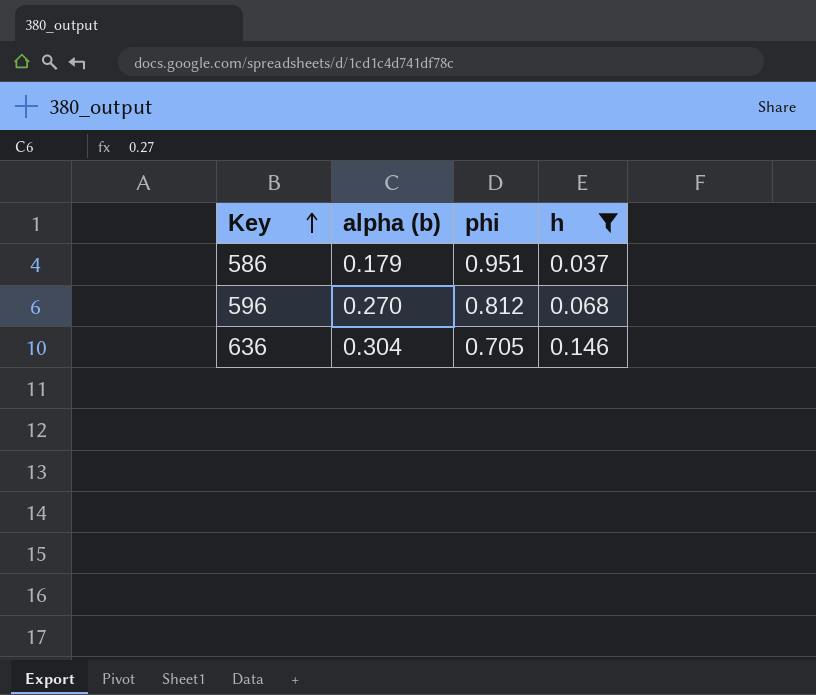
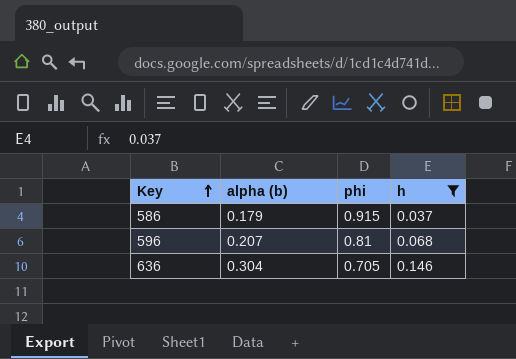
586 | phi: 0.951 -> 0.915
596 | alpha (b): 0.270 -> 0.207
596 | phi: 0.812 -> 0.81

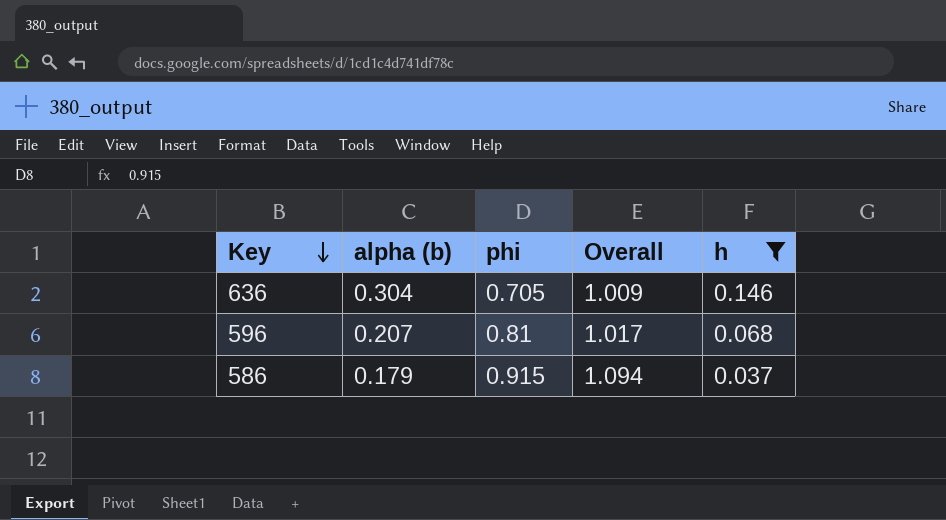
row order: Key ascending -> Key descending
column Overall | formula: none -> [alpha (b)] + [phi]

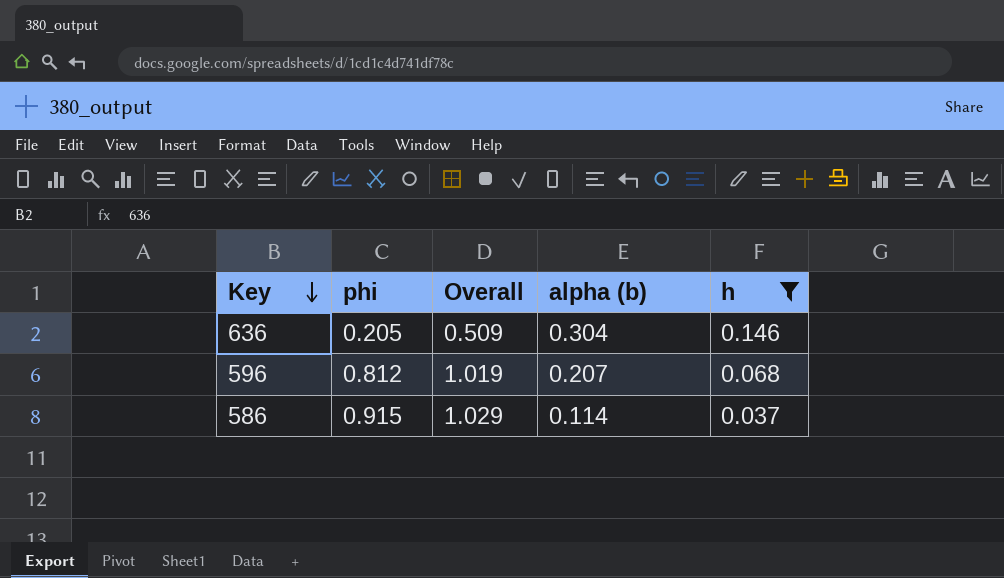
column alpha (b) | position: 2 -> 4
636 | phi: 0.705 -> 0.205
636 | Overall: 1.009 -> 0.509
596 | phi: 0.81 -> 0.812
596 | Overall: 1.017 -> 1.019
586 | Overall: 1.094 -> 1.029
586 | alpha (b): 0.179 -> 0.114

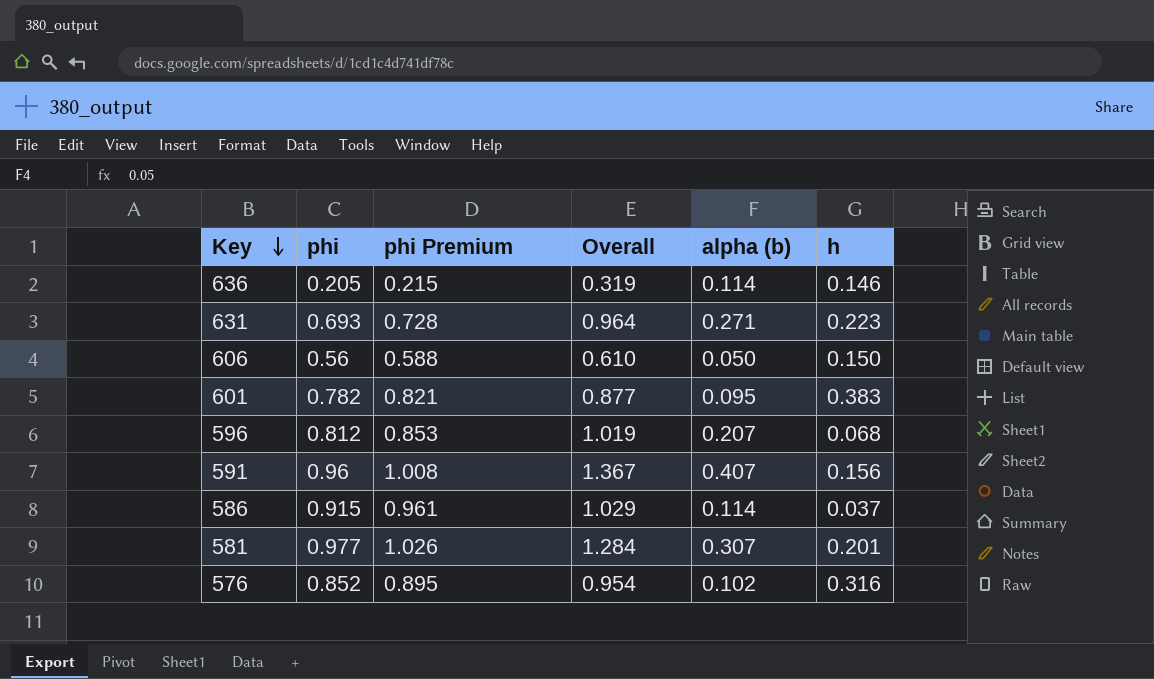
filter: h <= 0.146 -> none
column phi Premium | formula: none -> [phi] * 1.05
636 | Overall: 0.509 -> 0.319
636 | alpha (b): 0.304 -> 0.114

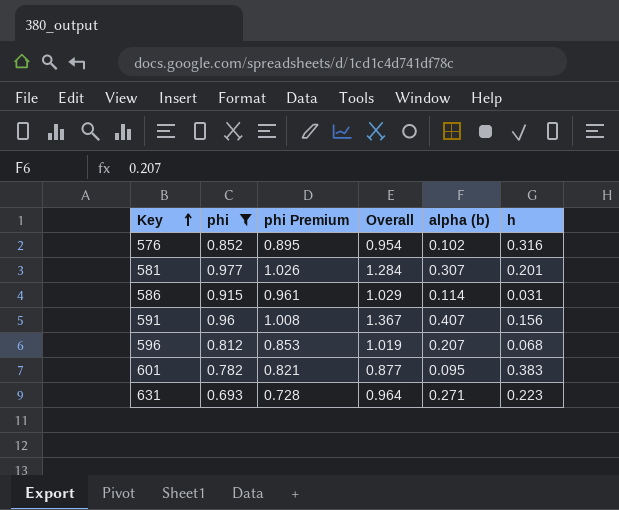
filter: none -> phi >= 0.693
row order: Key descending -> Key ascending
586 | h: 0.037 -> 0.031

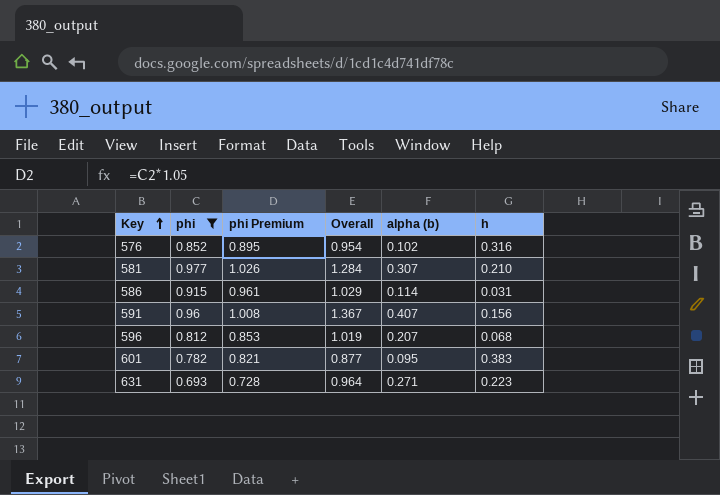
581 | h: 0.201 -> 0.210

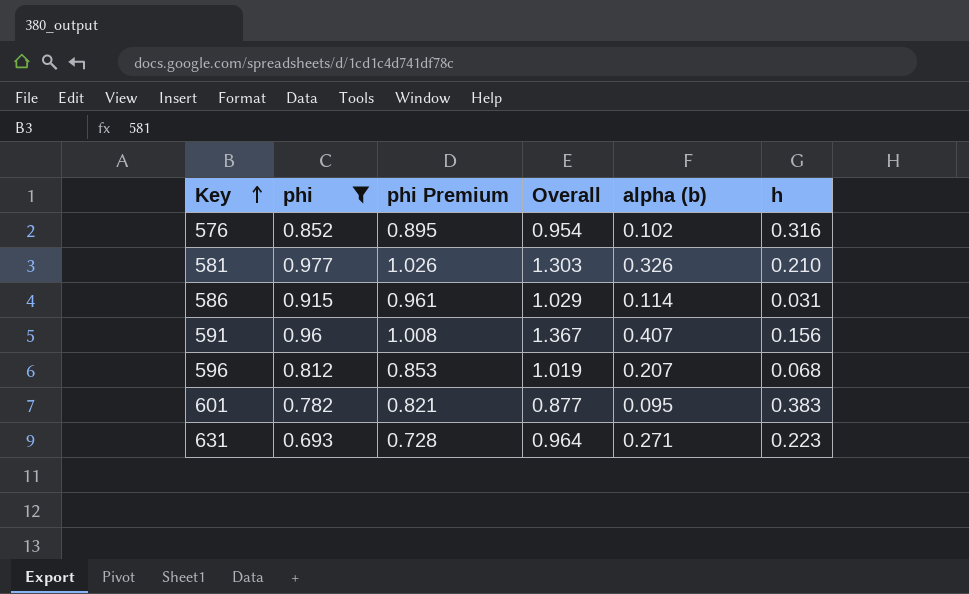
581 | Overall: 1.284 -> 1.303
581 | alpha (b): 0.307 -> 0.326

